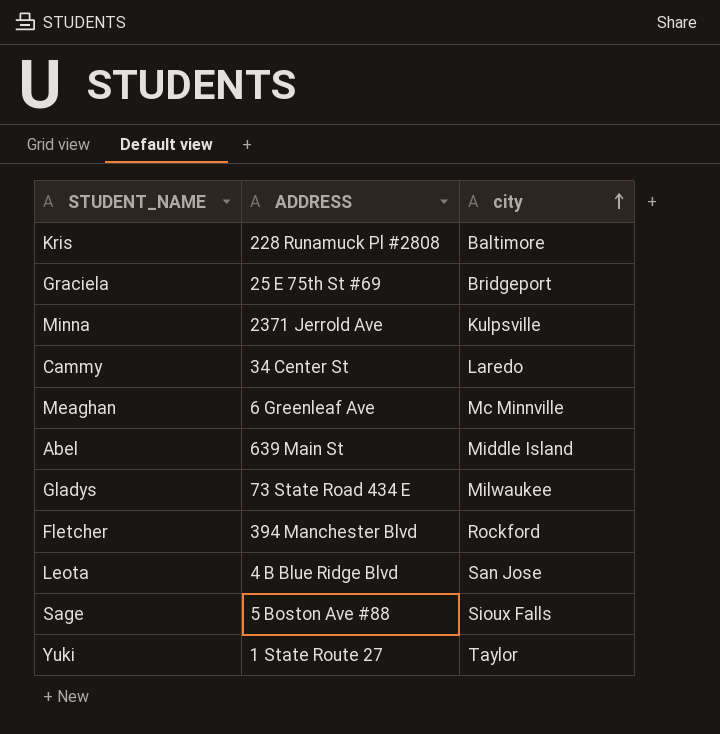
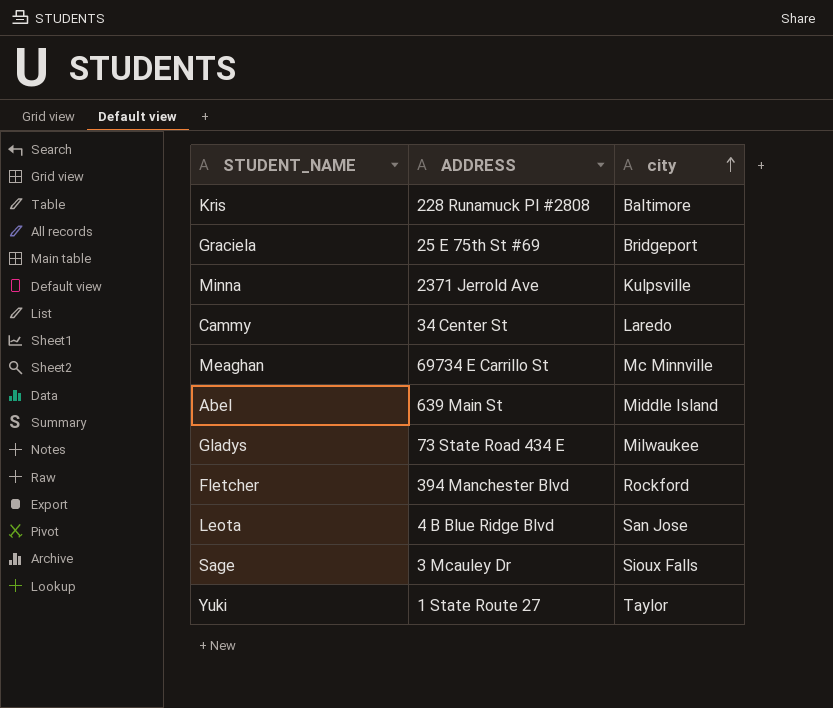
Meaghan | ADDRESS: 6 Greenleaf Ave -> 69734 E Carrillo St
Sage | ADDRESS: 5 Boston Ave #88 -> 3 Mcauley Dr

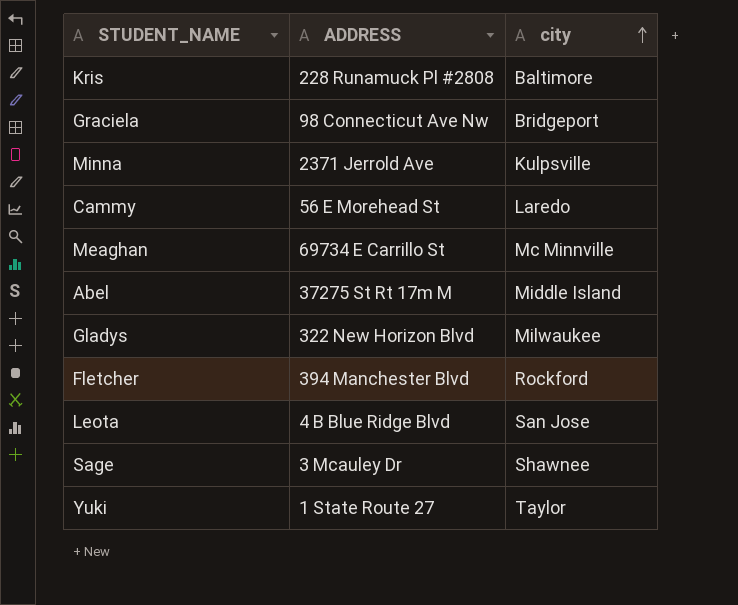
Graciela | ADDRESS: 25 E 75th St #69 -> 98 Connecticut Ave Nw
Cammy | ADDRESS: 34 Center St -> 56 E Morehead St
Abel | ADDRESS: 639 Main St -> 37275 St Rt 17m M
Gladys | ADDRESS: 73 State Road 434 E -> 322 New Horizon Blvd
Sage | city: Sioux Falls -> Shawnee

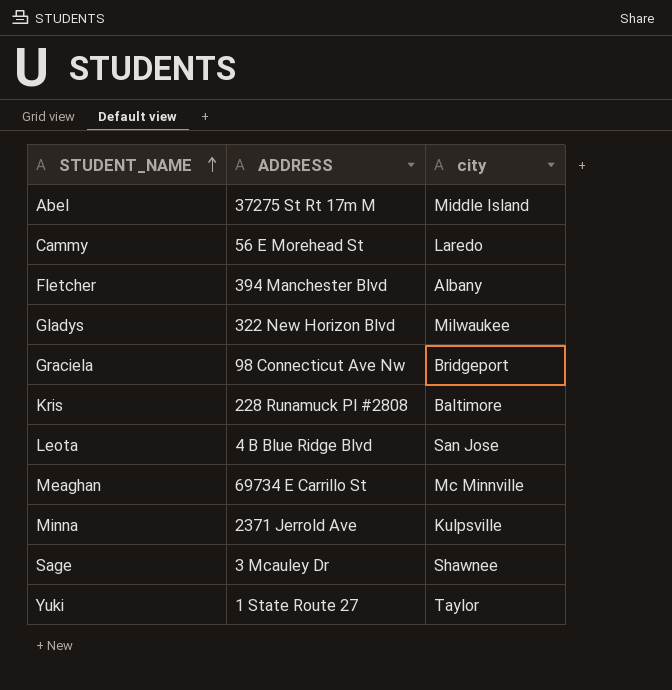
row order: city ascending -> STUDENT_NAME ascending
Fletcher | city: Rockford -> Albany

